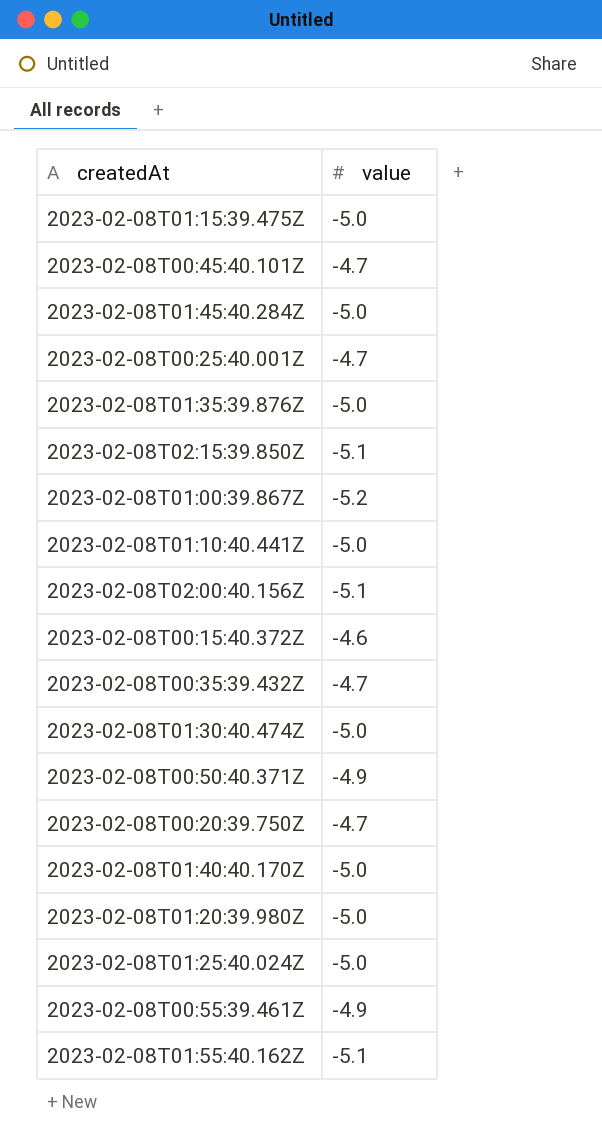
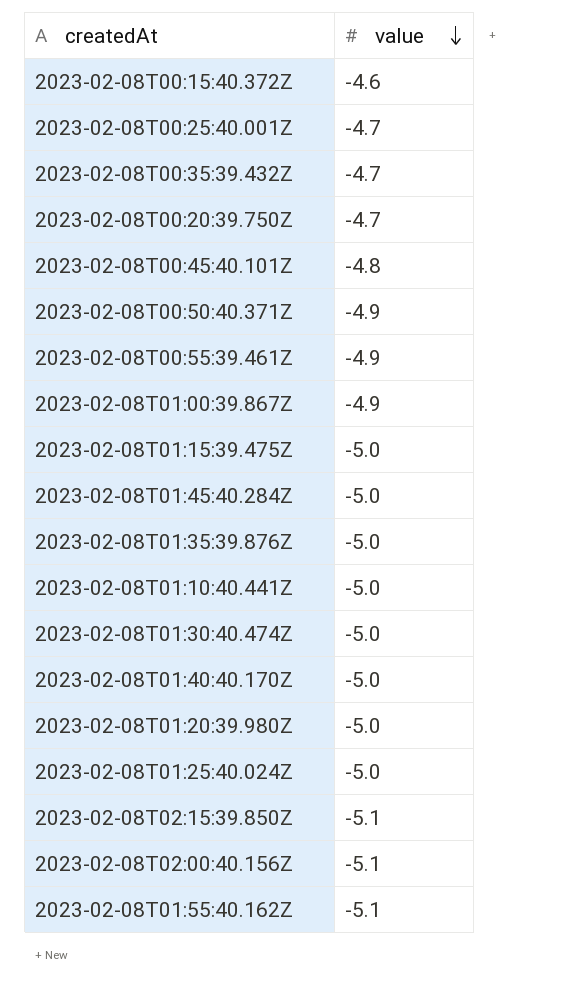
row order: none -> value descending
2023-02-08T00:45:40.101Z | value: -4.7 -> -4.8
2023-02-08T01:00:39.867Z | value: -5.2 -> -4.9

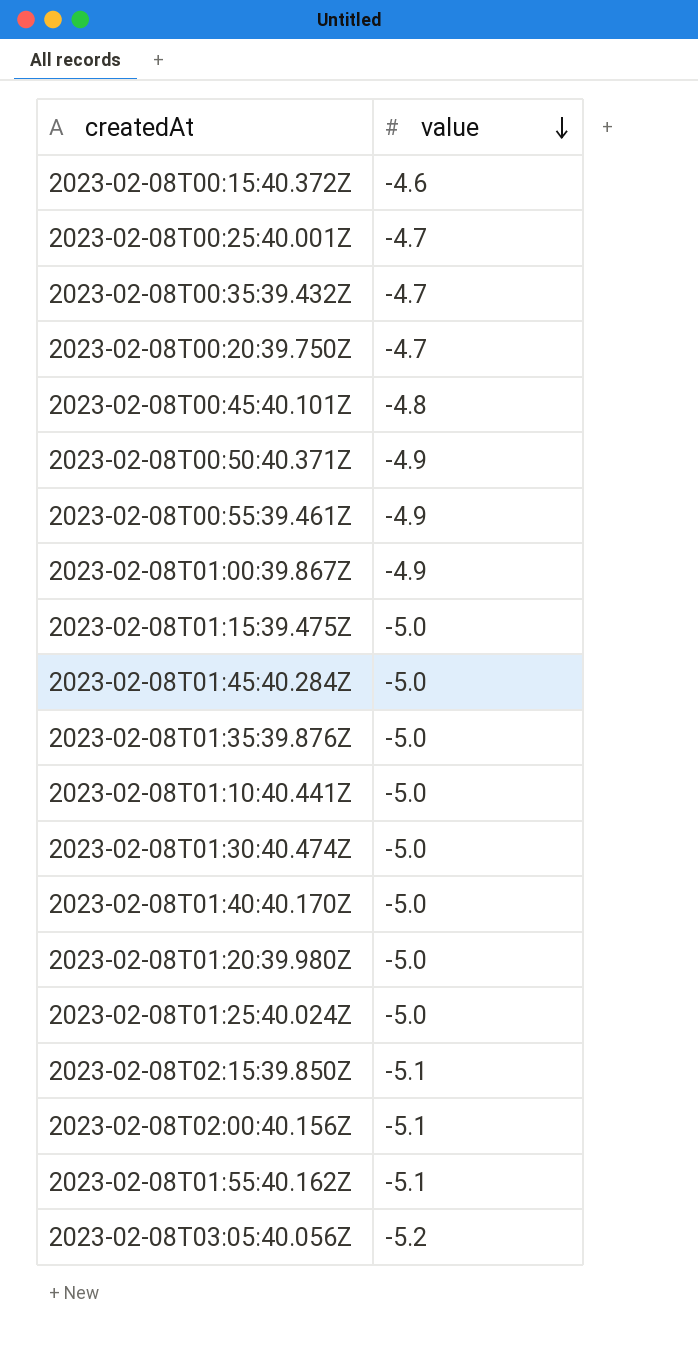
row 2023-02-08T03:05:40.056Z: none -> -5.2

